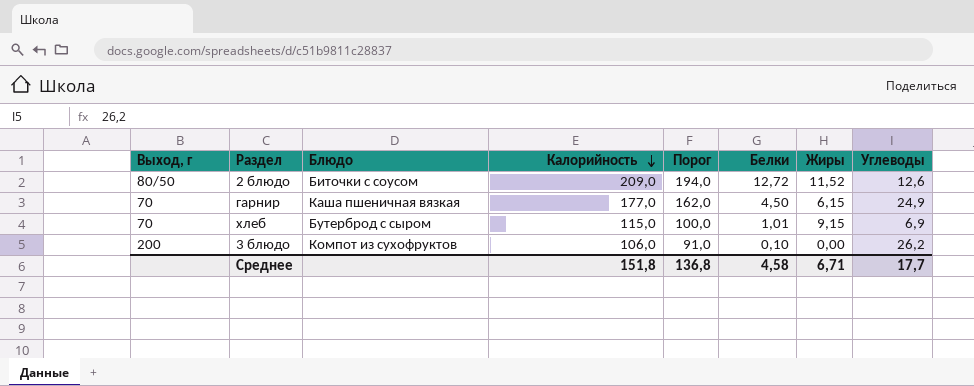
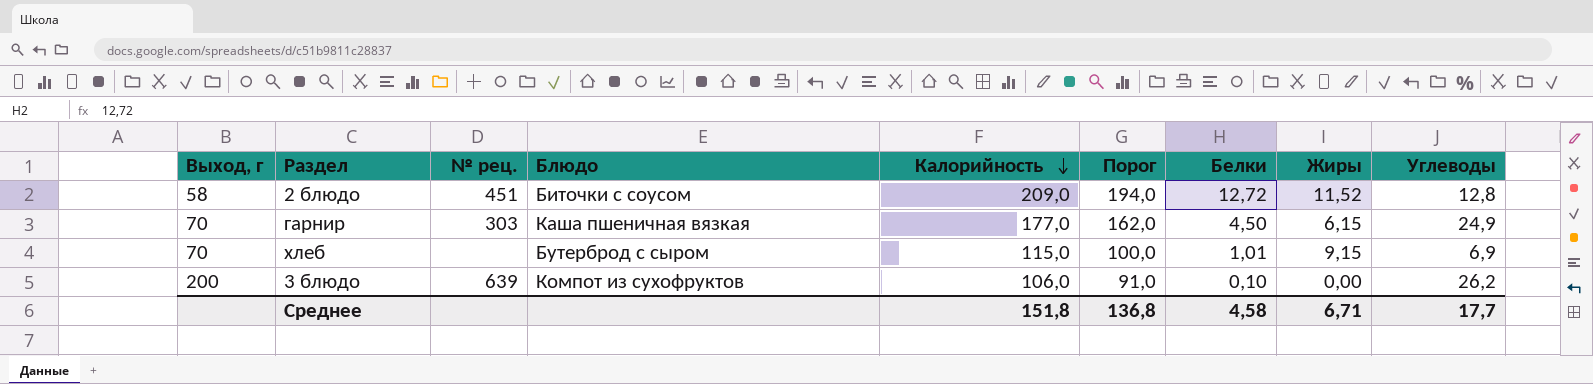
column № рец. | position: none -> 3
2 блюдо | Выход, г: 80/50 -> 58
2 блюдо | Углеводы: 12,6 -> 12,8

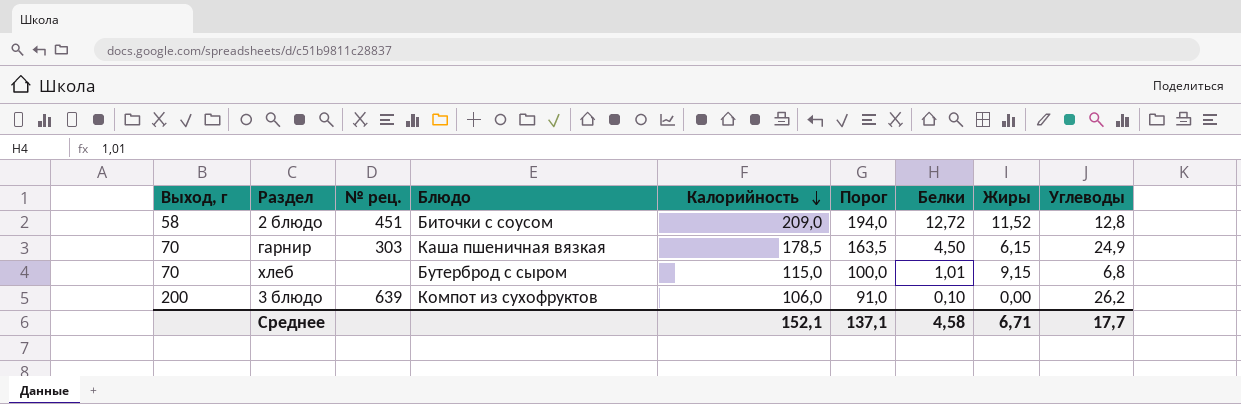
гарнир | Калорийность: 177,0 -> 178,5
гарнир | Порог: 162,0 -> 163,5
хлеб | Углеводы: 6,9 -> 6,8
Среднее | Калорийность: 151,8 -> 152,1
Среднее | Порог: 136,8 -> 137,1

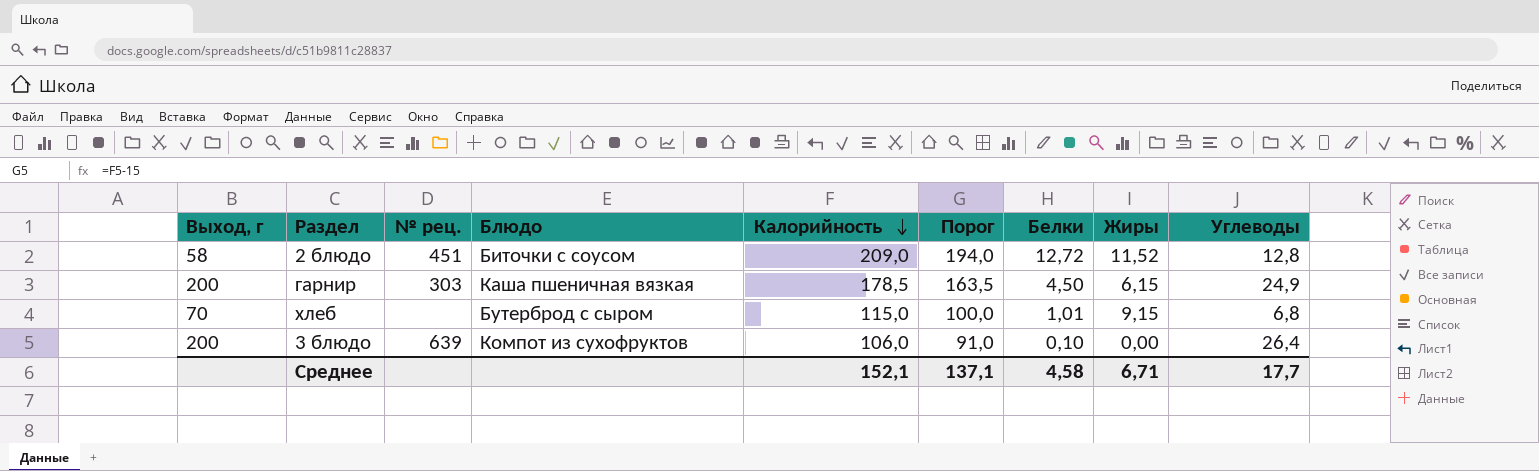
гарнир | Выход, г: 70 -> 200
3 блюдо | Углеводы: 26,2 -> 26,4

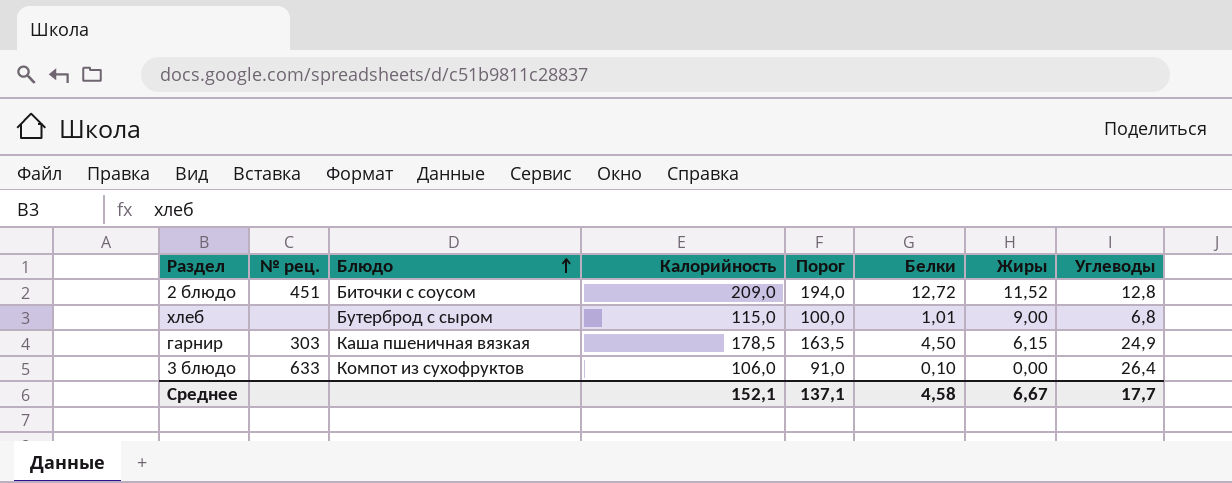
row order: Калорийность descending -> Блюдо ascending
column Выход, г | position: 1 -> none
хлеб | Жиры: 9,15 -> 9,00
3 блюдо | № рец.: 639 -> 633
Среднее | Жиры: 6,71 -> 6,67

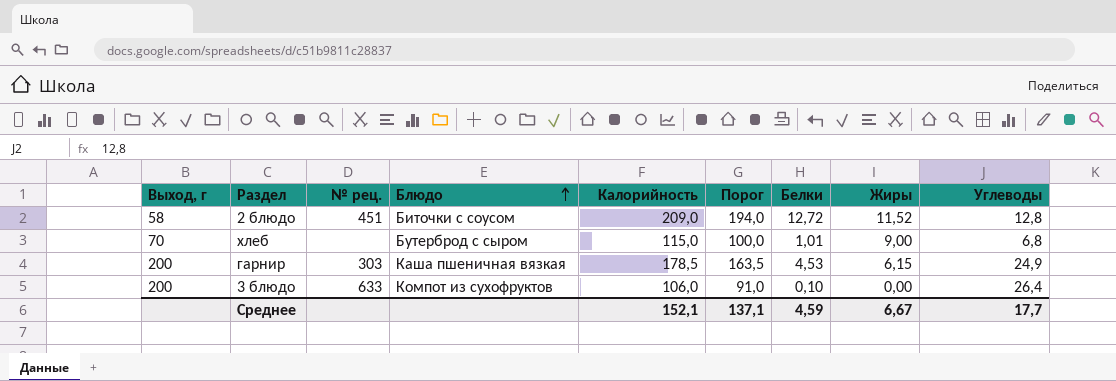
column Выход, г | position: none -> 1
гарнир | Белки: 4,50 -> 4,53
Среднее | Белки: 4,58 -> 4,59

